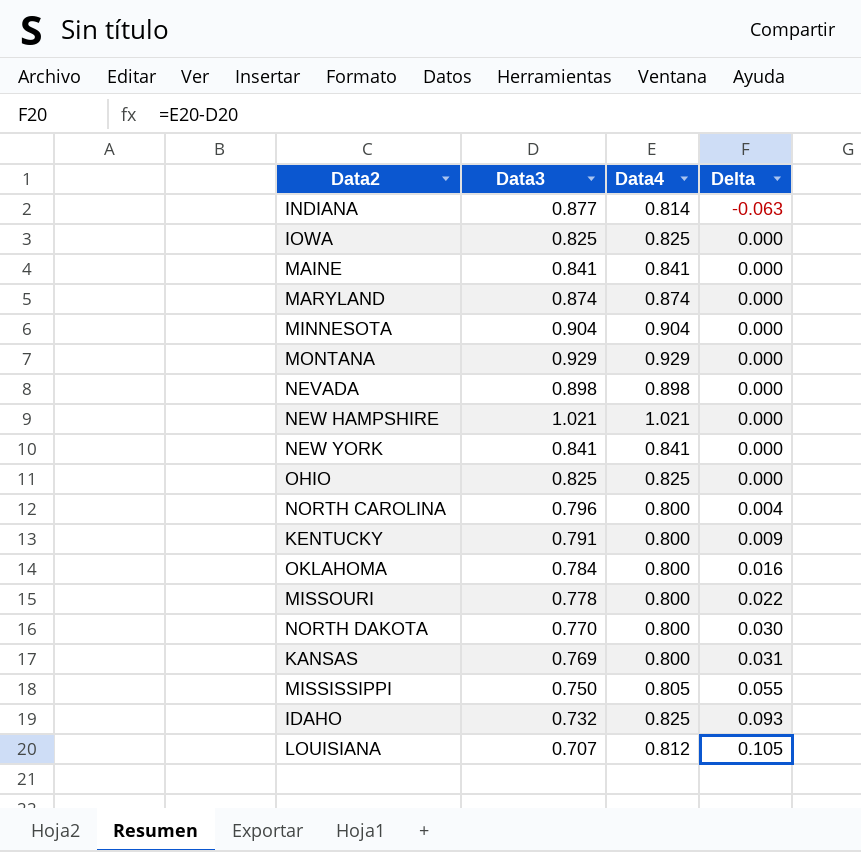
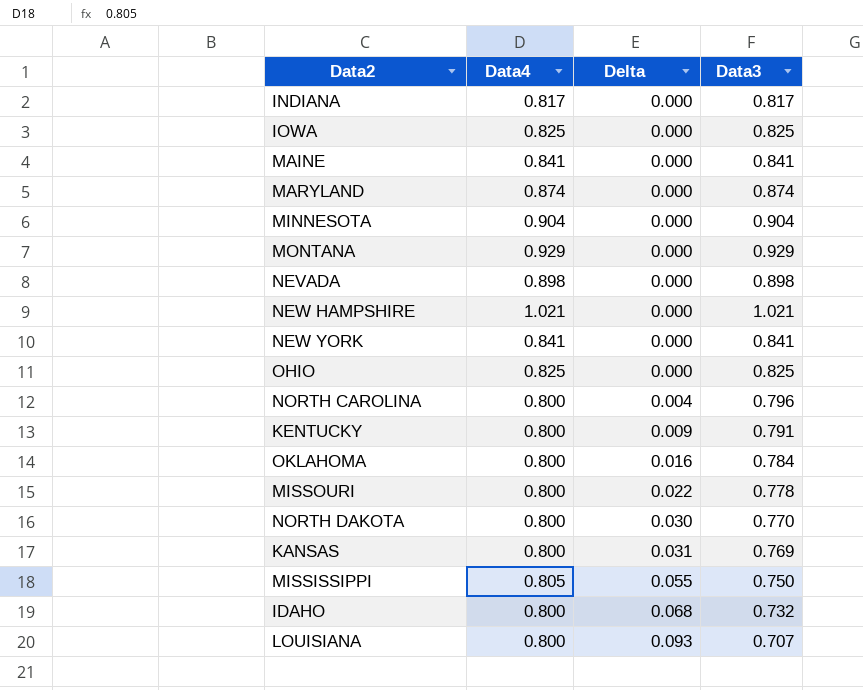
column Data3 | position: 2 -> 4
INDIANA | Data4: 0.814 -> 0.817
INDIANA | Delta: -0.063 -> 0.000
INDIANA | Data3: 0.877 -> 0.817
IDAHO | Data4: 0.825 -> 0.800
IDAHO | Delta: 0.093 -> 0.068
LOUISIANA | Data4: 0.812 -> 0.800
LOUISIANA | Delta: 0.105 -> 0.093

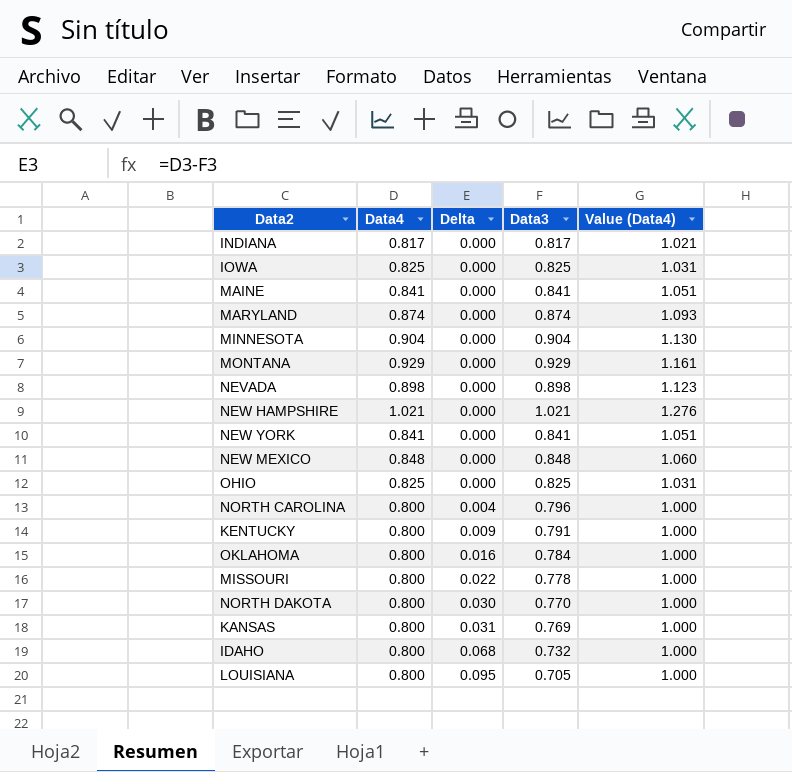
column Value (Data4) | formula: none -> [Data4] * 1.25
row MISSISSIPPI: 0.805 | 0.055 | 0.750 -> none
row NEW MEXICO: none -> 0.848 | 0.000 | 0.848 | 1.060
LOUISIANA | Delta: 0.093 -> 0.095
LOUISIANA | Data3: 0.707 -> 0.705

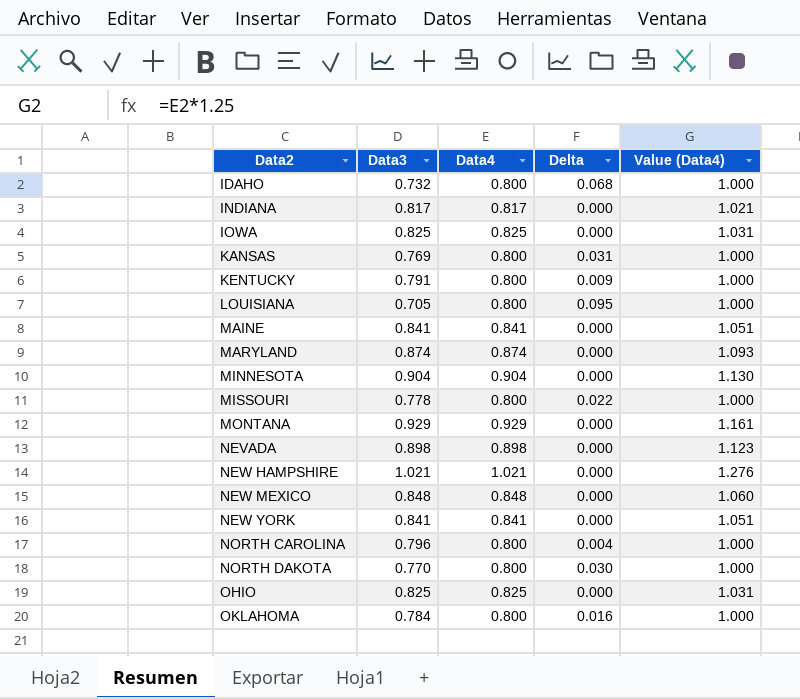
row order: Delta ascending -> Data2 ascending
column Data3 | position: 4 -> 2

